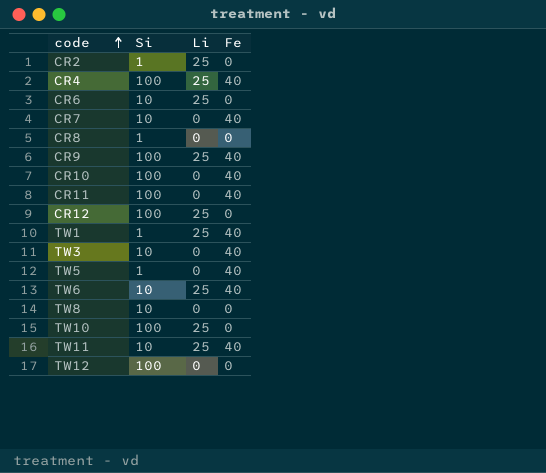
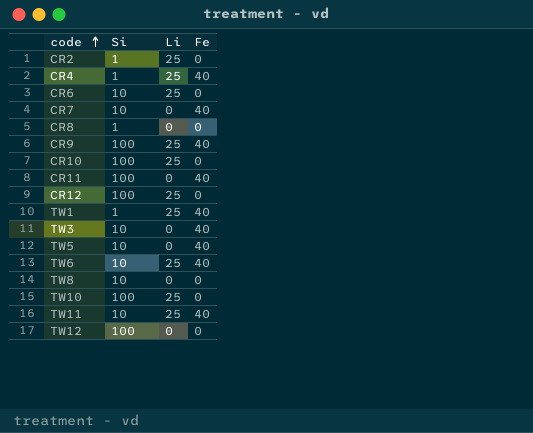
CR4 | Si: 100 -> 1
CR10 | Li: 0 -> 25
CR10 | Fe: 40 -> 0
TW5 | Si: 1 -> 10

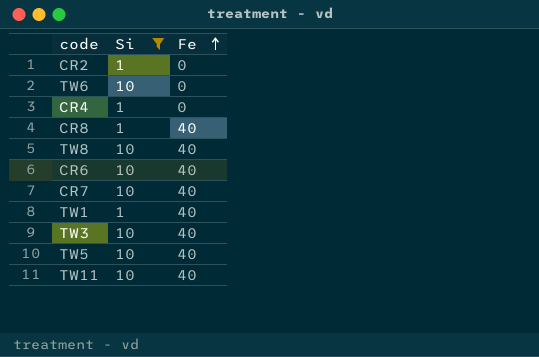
filter: none -> Si != 100
row order: code ascending -> Fe ascending
column Li | position: 3 -> none
TW6 | Fe: 40 -> 0
CR4 | Fe: 40 -> 0
CR8 | Fe: 0 -> 40
TW8 | Fe: 0 -> 40
CR6 | Fe: 0 -> 40

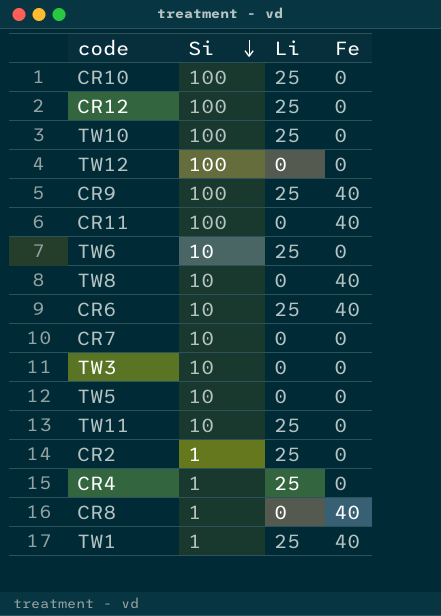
filter: Si != 100 -> none
row order: Fe ascending -> Si descending
column Li | position: none -> 3
CR7 | Fe: 40 -> 0
TW3 | Fe: 40 -> 0
TW5 | Fe: 40 -> 0
TW11 | Fe: 40 -> 0

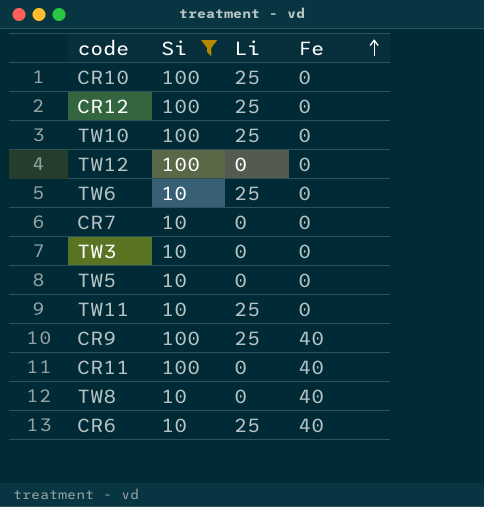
filter: none -> Si != 1
row order: Si descending -> Fe ascending

